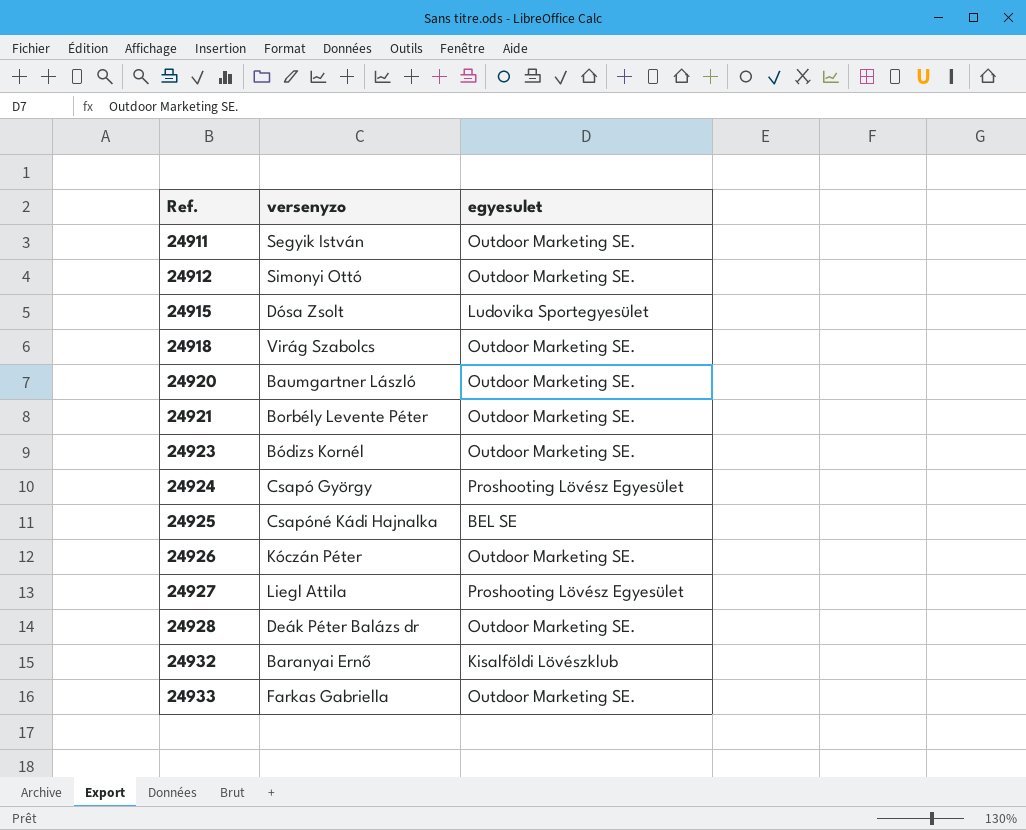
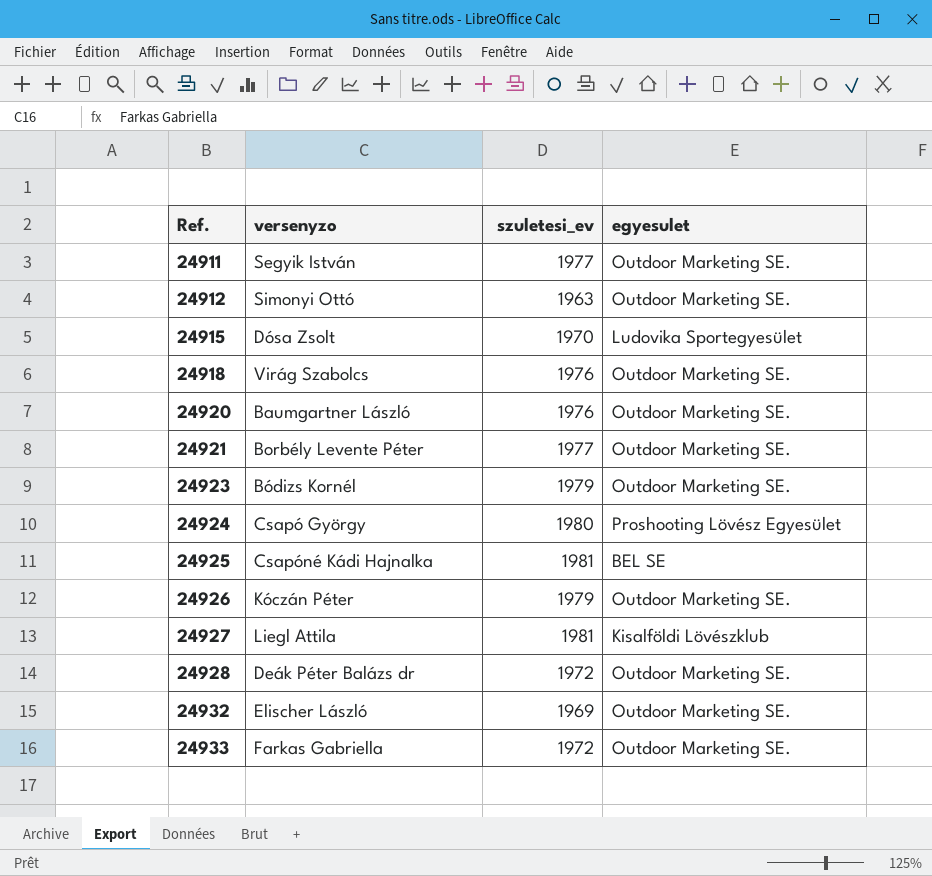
column szuletesi_ev | position: none -> 3
24927 | egyesulet: Proshooting Lövész Egyesület -> Kisalföldi Lövészklub
24932 | versenyzo: Baranyai Ernő -> Elischer László
24932 | egyesulet: Kisalföldi Lövészklub -> Outdoor Marketing SE.

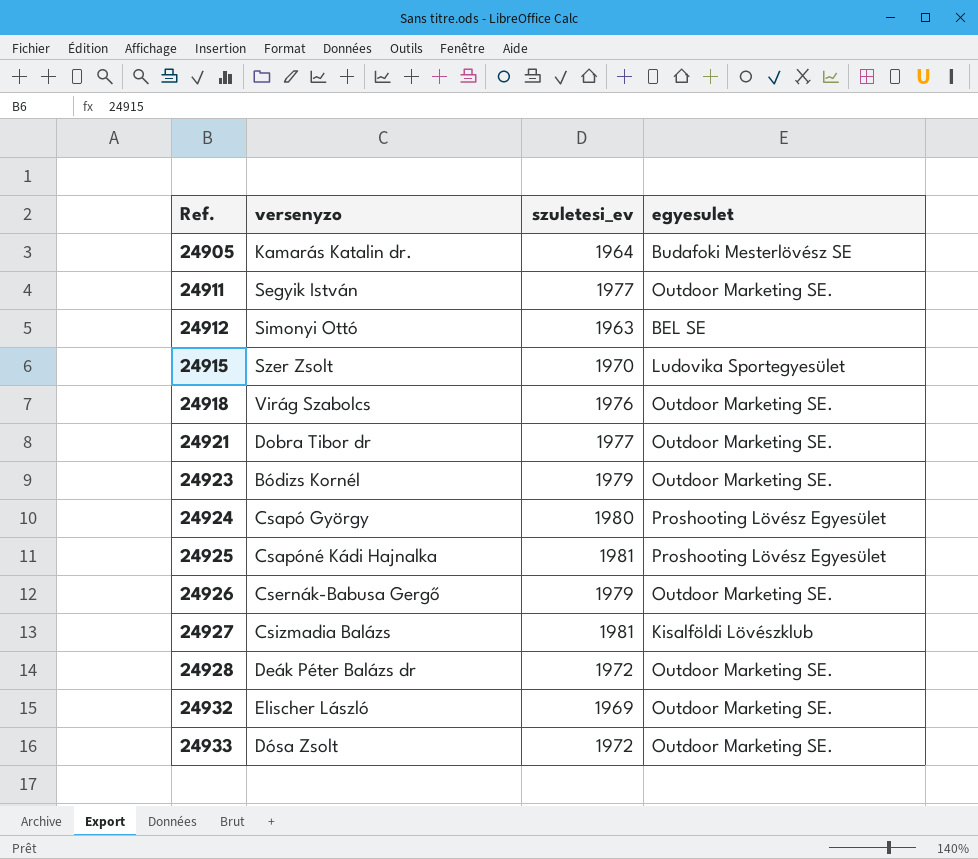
row 24920: Baumgartner László | 1976 | Outdoor Marketing SE. -> none
row 24905: none -> Kamarás Katalin dr. | 1964 | Budafoki Mesterlövész SE
24912 | egyesulet: Outdoor Marketing SE. -> BEL SE
24915 | versenyzo: Dósa Zsolt -> Szer Zsolt
24921 | versenyzo: Borbély Levente Péter -> Dobra Tibor dr
24925 | egyesulet: BEL SE -> Proshooting Lövész Egyesület
24926 | versenyzo: Kóczán Péter -> Csernák-Babusa Gergő
24927 | versenyzo: Liegl Attila -> Csizmadia Balázs
24933 | versenyzo: Farkas Gabriella -> Dósa Zsolt

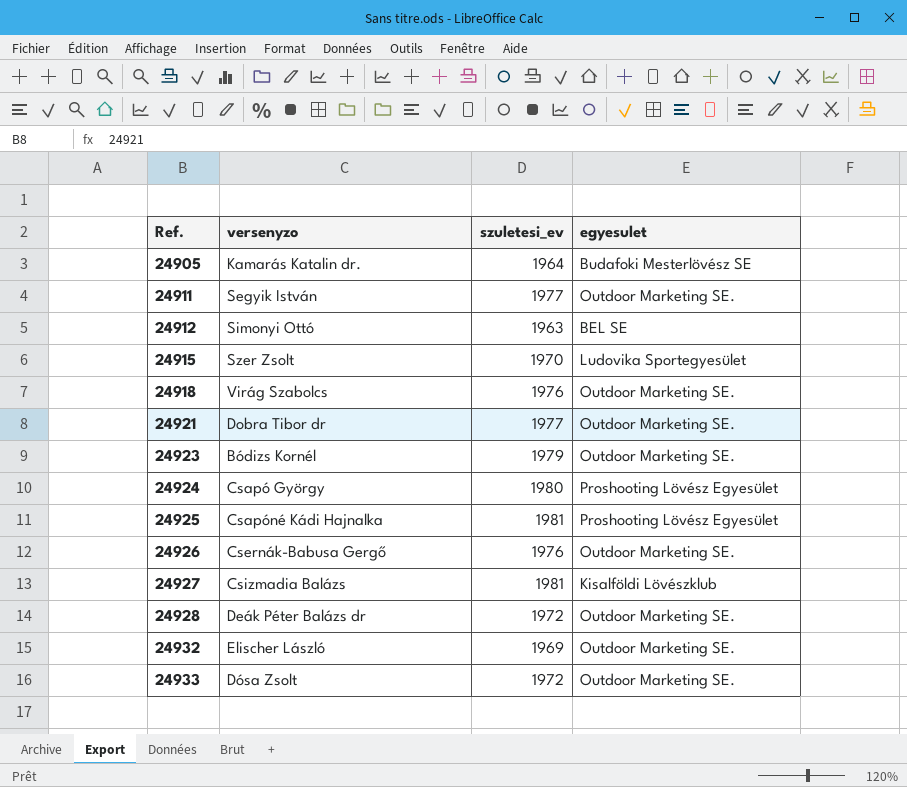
24926 | szuletesi_ev: 1979 -> 1976

